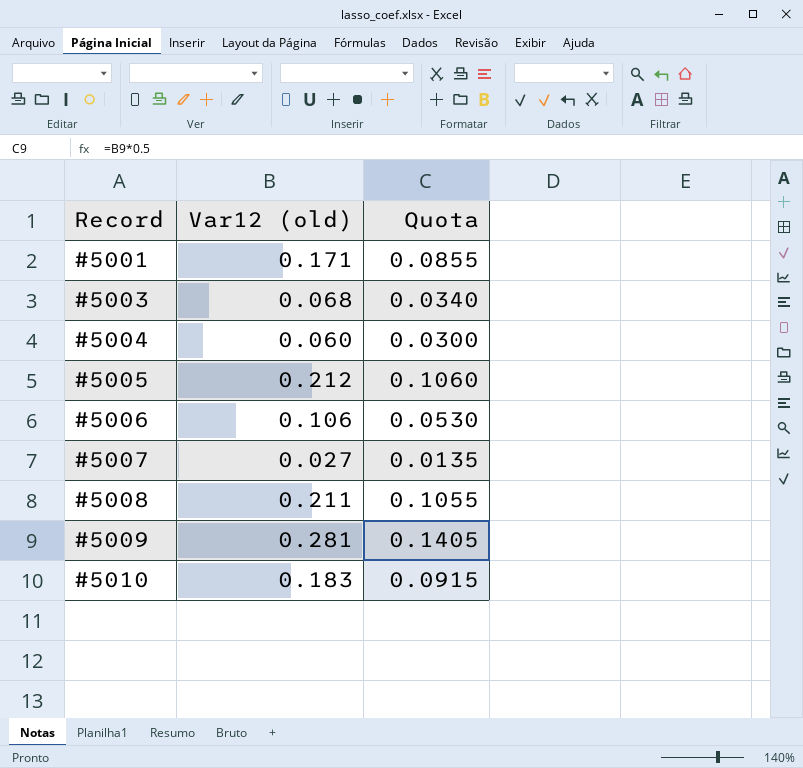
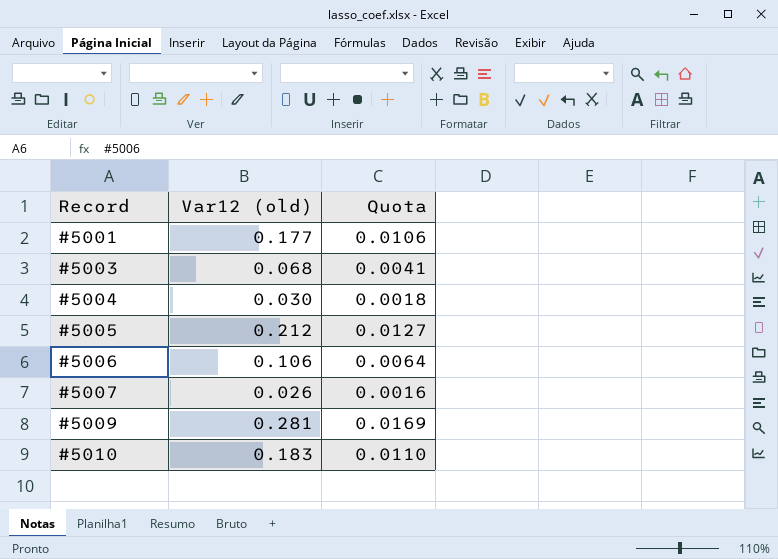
column Quota | formula: [Var12 (old)] * 0.5 -> [Var12 (old)] * 0.06
row #5008: 0.211 | 0.1055 -> none
#5001 | Var12 (old): 0.171 -> 0.177
#5004 | Var12 (old): 0.060 -> 0.030
#5007 | Var12 (old): 0.027 -> 0.026

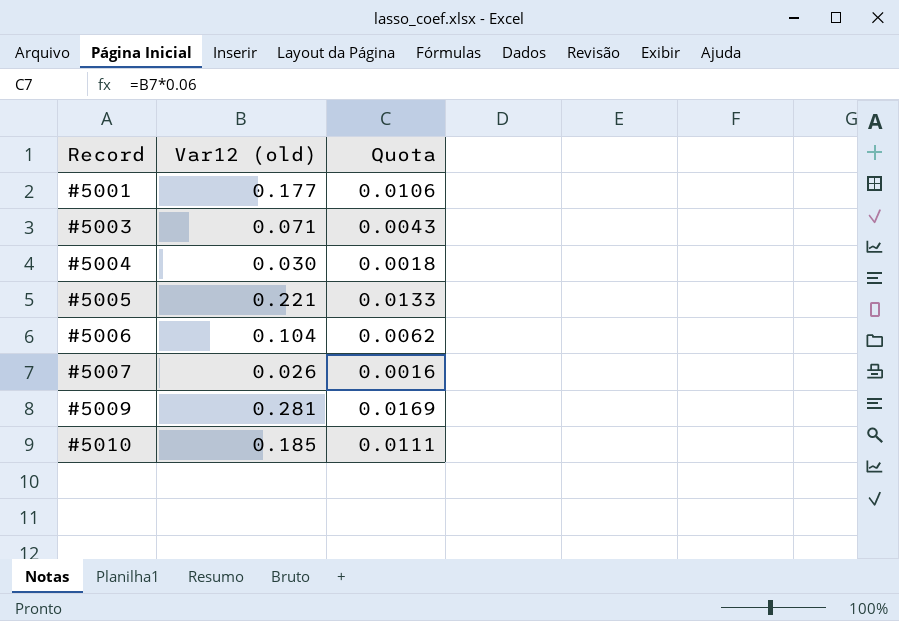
#5003 | Var12 (old): 0.068 -> 0.071
#5003 | Quota: 0.0041 -> 0.0043
#5005 | Var12 (old): 0.212 -> 0.221
#5005 | Quota: 0.0127 -> 0.0133
#5006 | Var12 (old): 0.106 -> 0.104
#5006 | Quota: 0.0064 -> 0.0062
#5010 | Var12 (old): 0.183 -> 0.185
#5010 | Quota: 0.0110 -> 0.0111

